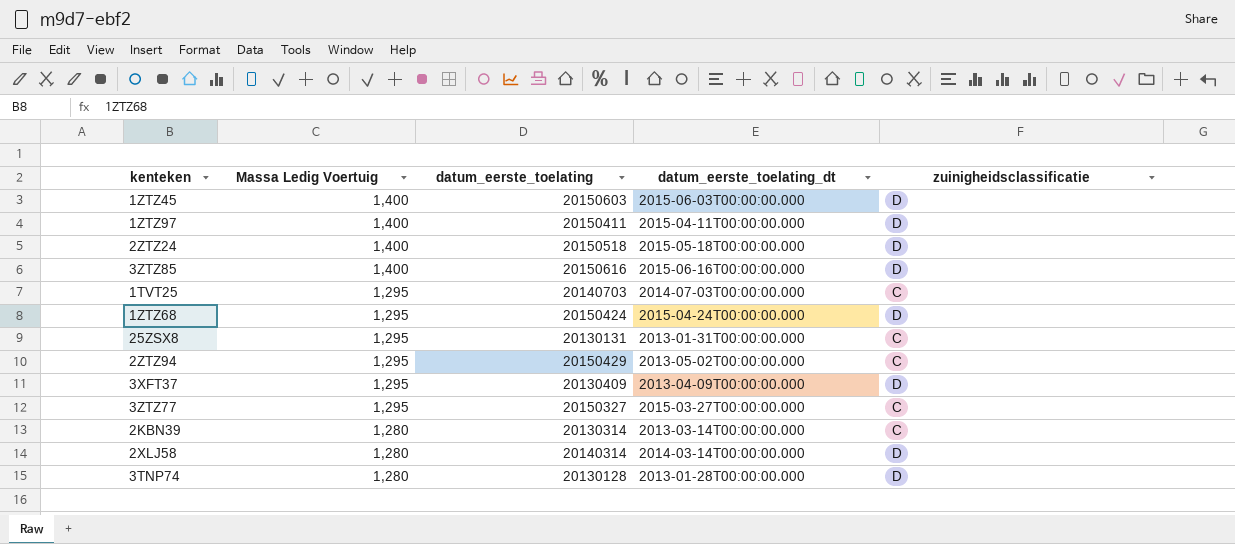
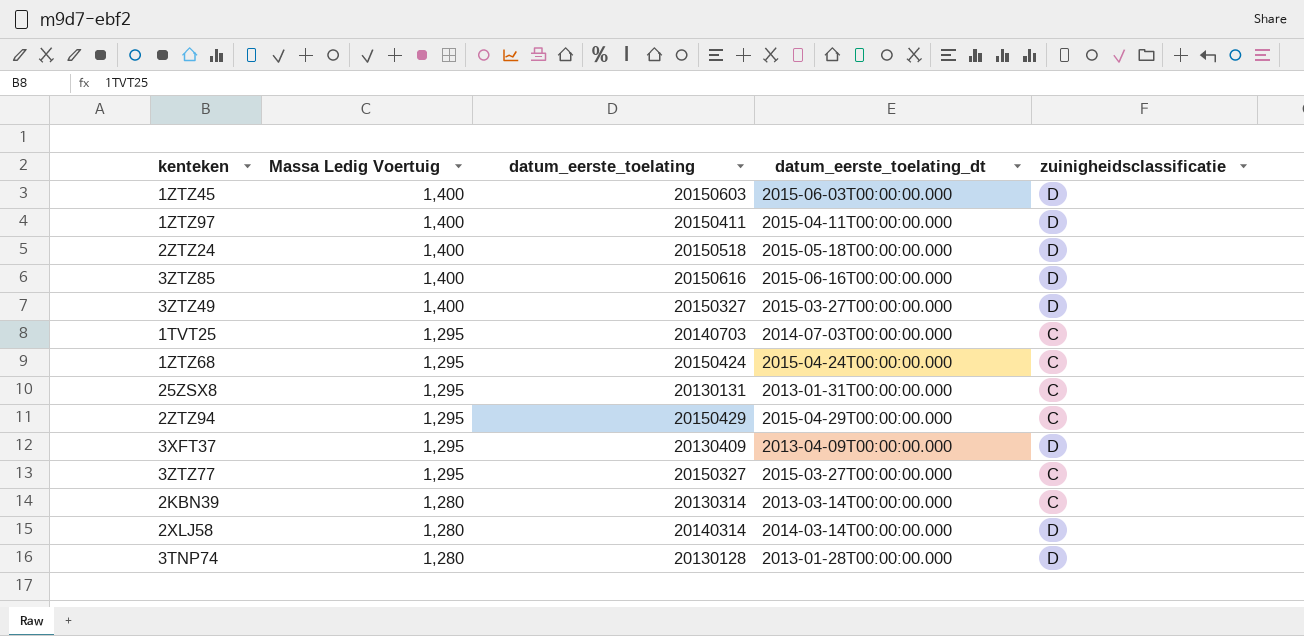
row 3ZTZ49: none -> 1,400 | 20150327 | 2015-03-27T00:00:00.000 | D
1ZTZ68 | zuinigheidsclassificatie: D -> C
2ZTZ94 | datum_eerste_toelating_dt: 2013-05-02T00:00:00.000 -> 2015-04-29T00:00:00.000

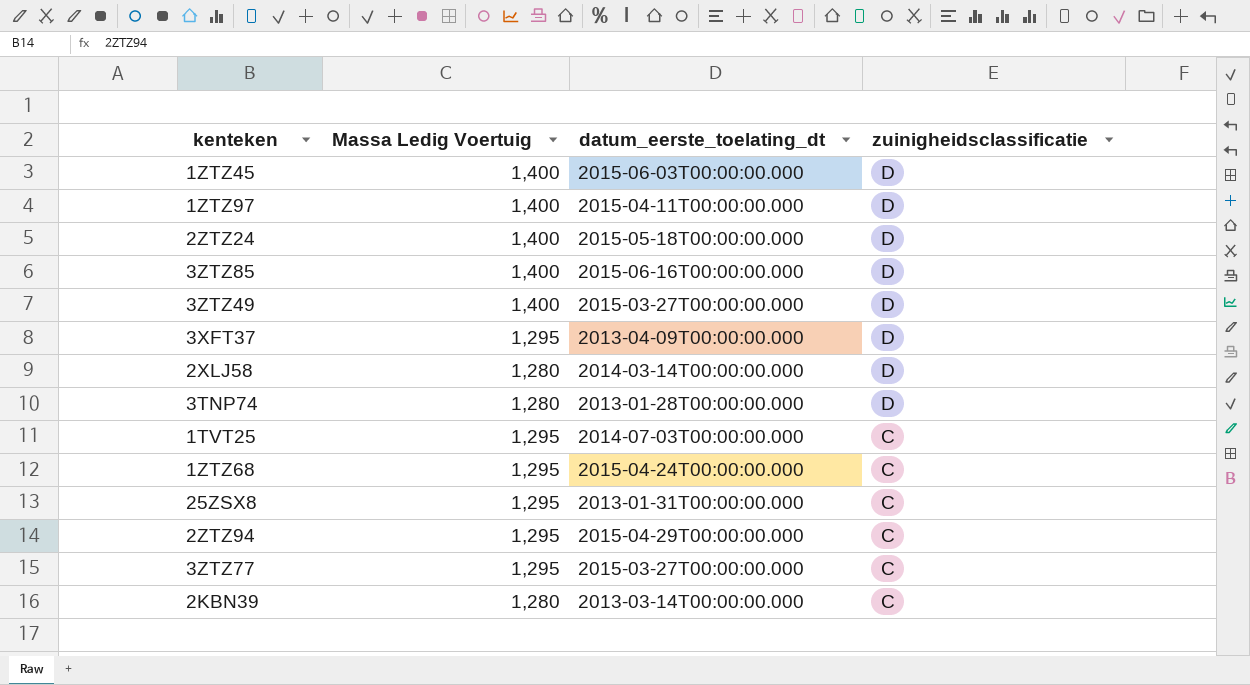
row order: Massa Ledig Voertuig descending -> zuinigheidsclassificatie descending
column datum_eerste_toelating | position: 3 -> none

